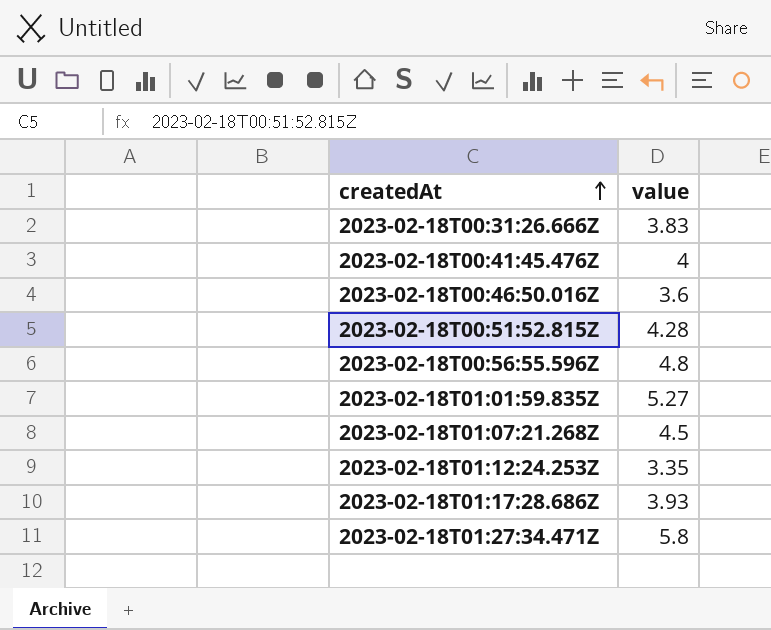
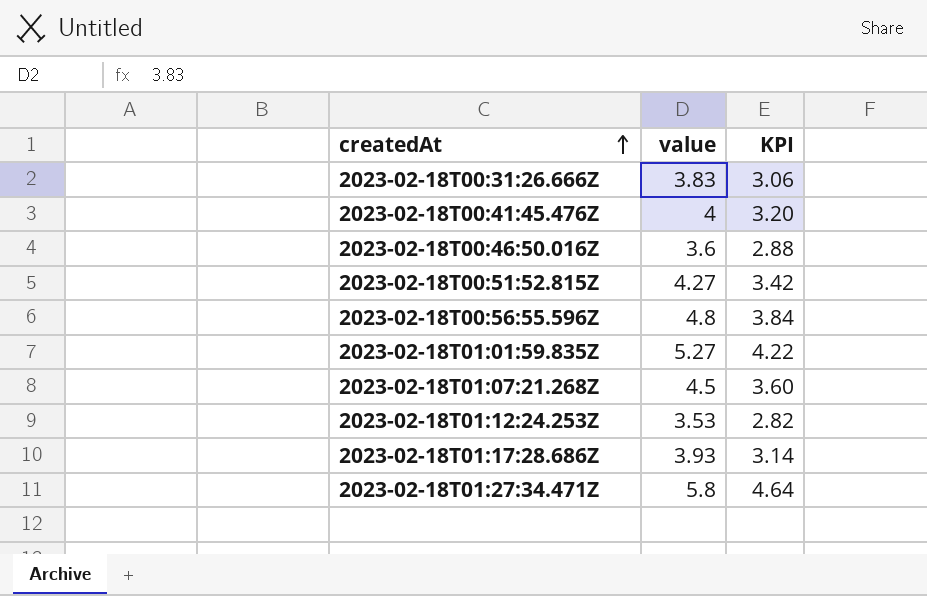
column KPI | formula: none -> [value] * 0.8
2023-02-18T00:51:52.815Z | value: 4.28 -> 4.27
2023-02-18T01:12:24.253Z | value: 3.35 -> 3.53

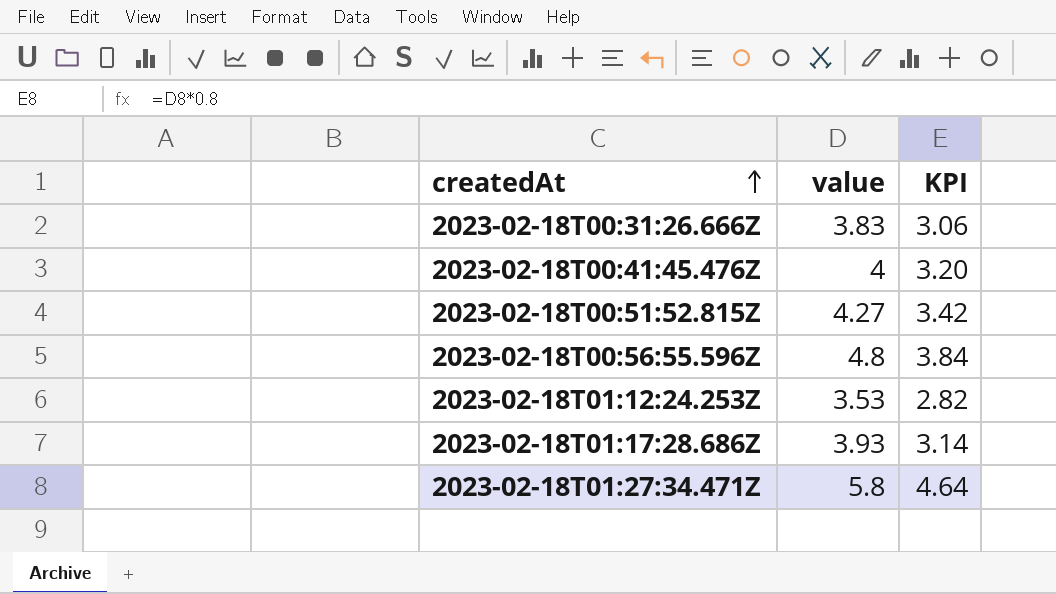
row 2023-02-18T00:46:50.016Z: 3.6 | 2.88 -> none
row 2023-02-18T01:01:59.835Z: 5.27 | 4.22 -> none
row 2023-02-18T01:07:21.268Z: 4.5 | 3.60 -> none

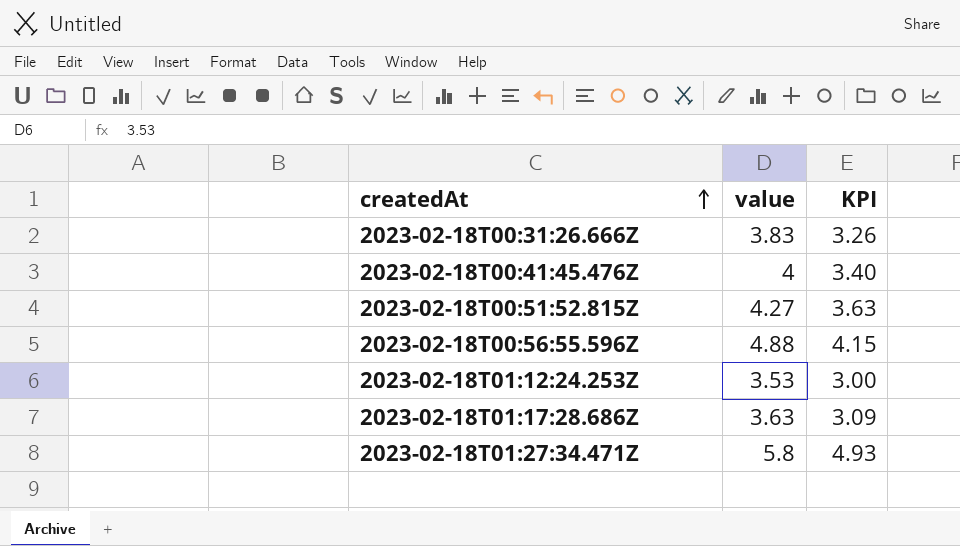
column KPI | formula: [value] * 0.8 -> [value] * 0.85
2023-02-18T00:56:55.596Z | value: 4.8 -> 4.88
2023-02-18T01:17:28.686Z | value: 3.93 -> 3.63

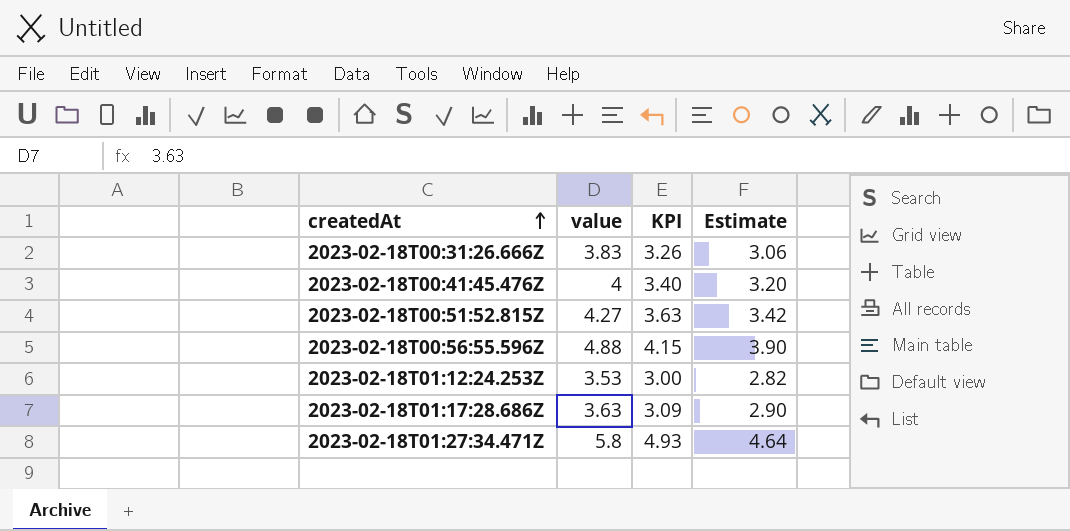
column Estimate | formula: none -> [value] * 0.8

